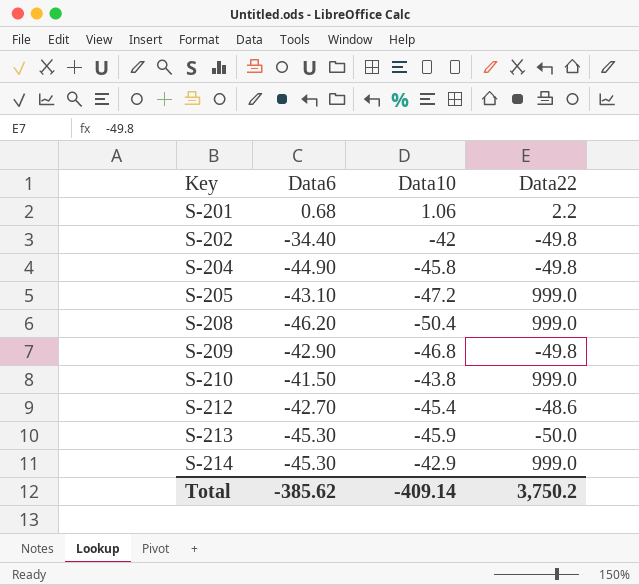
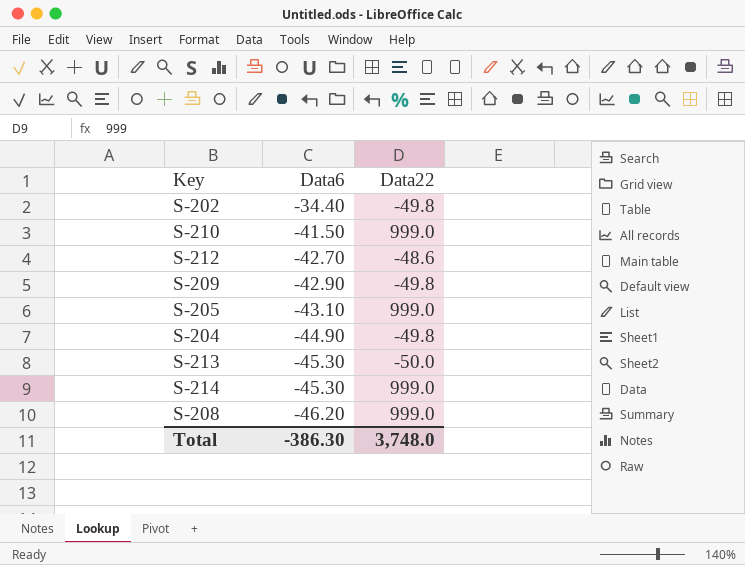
row order: Key ascending -> Data6 descending
column Data10 | position: 3 -> none
row S-201: 0.68 | 1.06 | 2.2 -> none
Total | Data6: -385.62 -> -386.30
Total | Data22: 3,750.2 -> 3,748.0

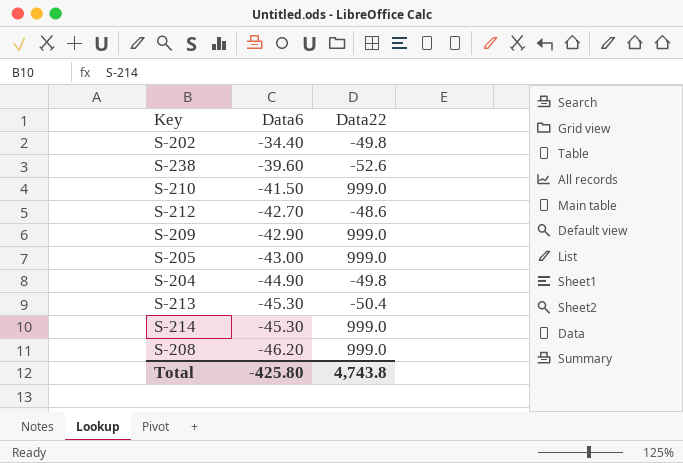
row S-238: none -> -39.60 | -52.6
S-209 | Data22: -49.8 -> 999.0
S-205 | Data6: -43.10 -> -43.00
S-213 | Data22: -50.0 -> -50.4
Total | Data6: -386.30 -> -425.80
Total | Data22: 3,748.0 -> 4,743.8

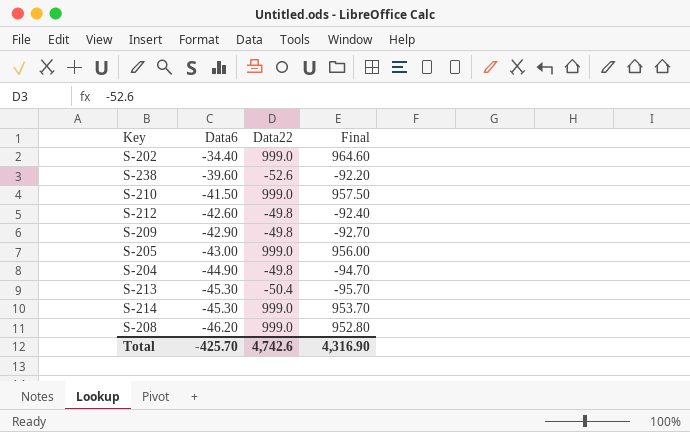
column Final | formula: none -> [Data6] + [Data22]
S-202 | Data22: -49.8 -> 999.0
S-212 | Data6: -42.70 -> -42.60
S-212 | Data22: -48.6 -> -49.8
S-209 | Data22: 999.0 -> -49.8
Total | Data6: -425.80 -> -425.70
Total | Data22: 4,743.8 -> 4,742.6

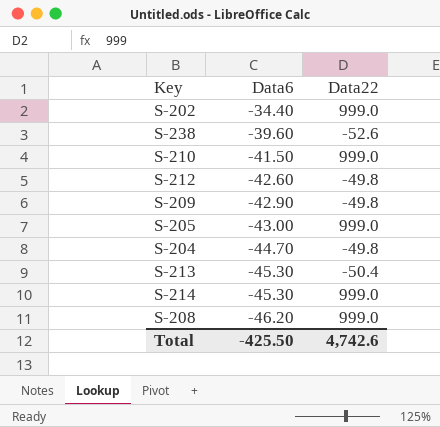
column Final | formula: [Data6] + [Data22] -> none
S-204 | Data6: -44.90 -> -44.70
Total | Data6: -425.70 -> -425.50

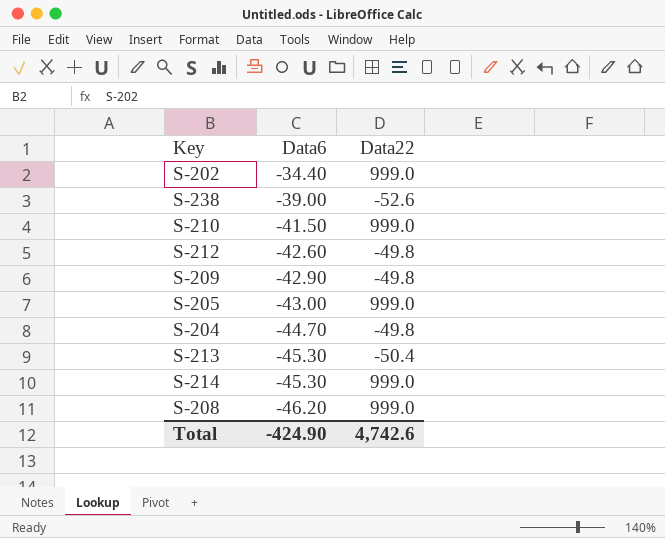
S-238 | Data6: -39.60 -> -39.00
Total | Data6: -425.50 -> -424.90

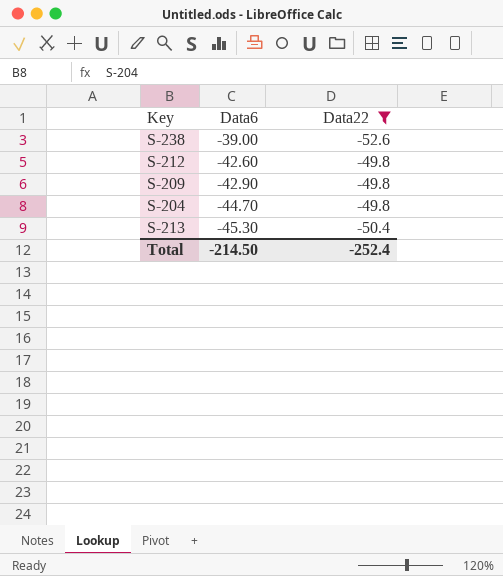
filter: none -> Data22 != 999.0
Total | Data6: -424.90 -> -214.50
Total | Data22: 4,742.6 -> -252.4

